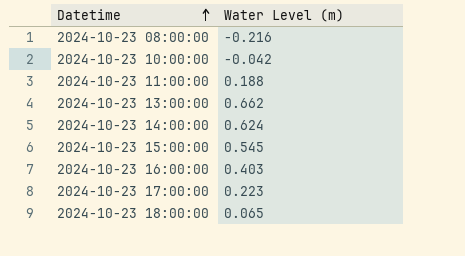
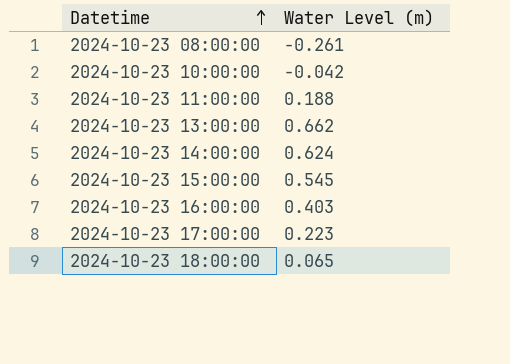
2024-10-23 08:00:00 | Water Level (m): -0.216 -> -0.261

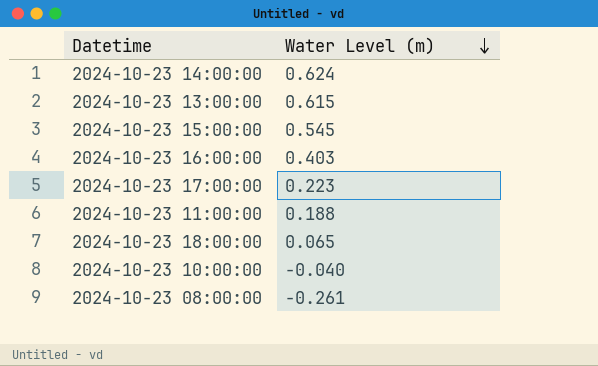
row order: Datetime ascending -> Water Level (m) descending
2024-10-23 13:00:00 | Water Level (m): 0.662 -> 0.615
2024-10-23 10:00:00 | Water Level (m): -0.042 -> -0.040

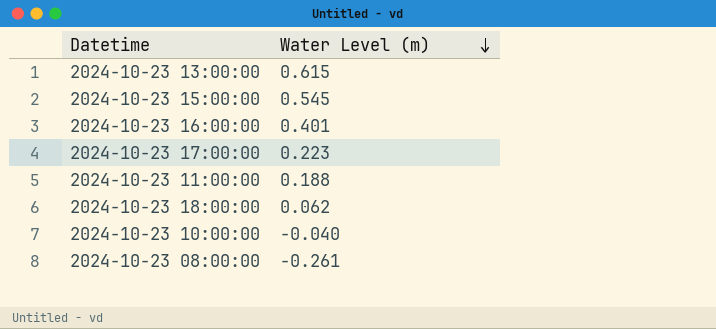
row 2024-10-23 14:00:00: 0.624 -> none
2024-10-23 16:00:00 | Water Level (m): 0.403 -> 0.401
2024-10-23 18:00:00 | Water Level (m): 0.065 -> 0.062

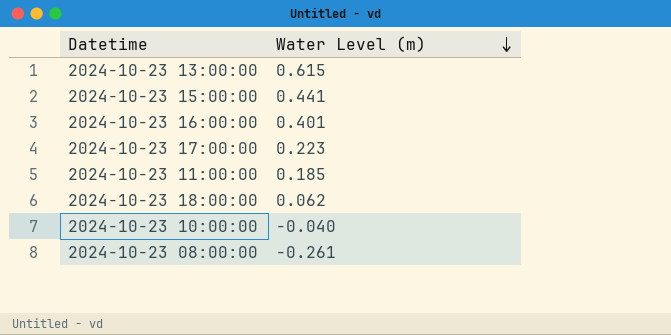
2024-10-23 15:00:00 | Water Level (m): 0.545 -> 0.441
2024-10-23 11:00:00 | Water Level (m): 0.188 -> 0.185

